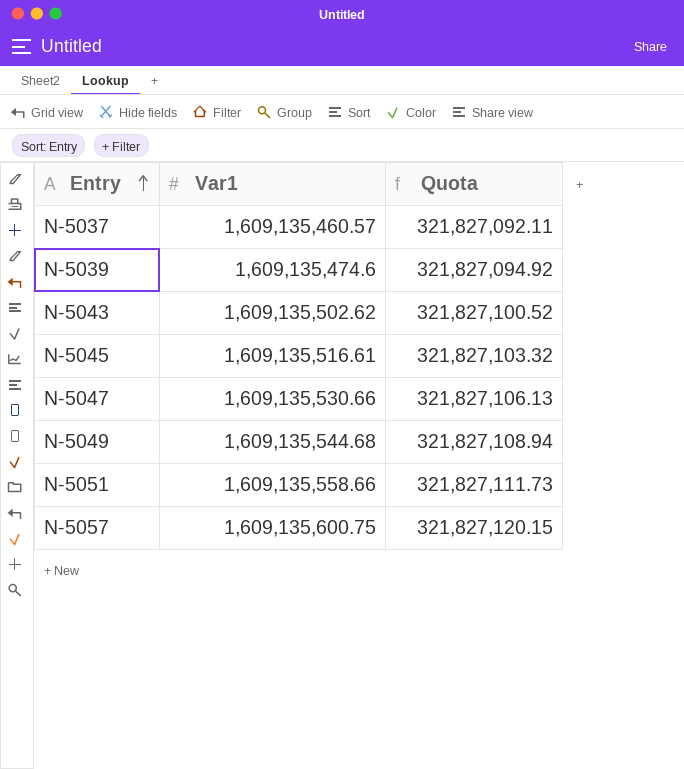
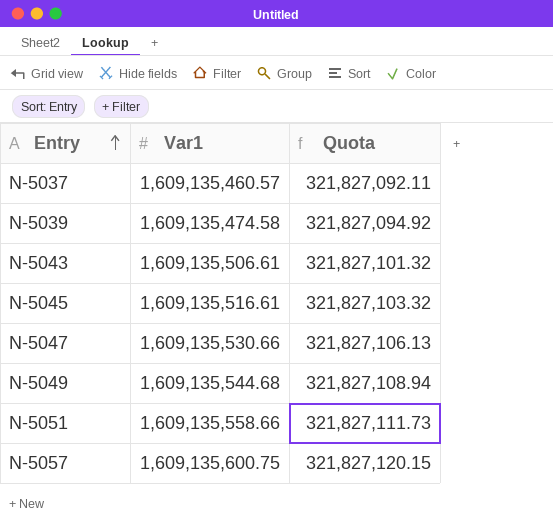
N-5039 | Var1: 1,609,135,474.6 -> 1,609,135,474.58
N-5043 | Var1: 1,609,135,502.62 -> 1,609,135,506.61
N-5043 | Quota: 321,827,100.52 -> 321,827,101.32

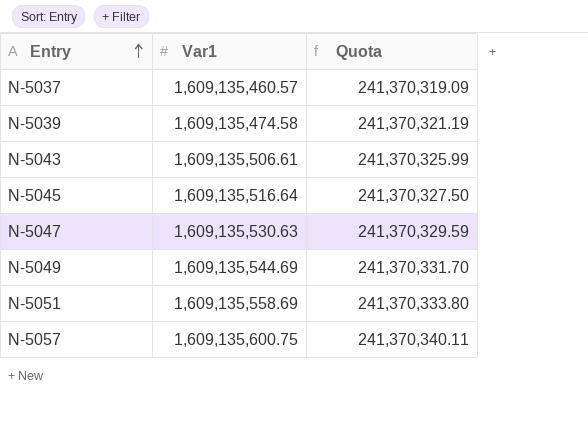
column Quota | formula: [Var1] * 0.2 -> [Var1] * 0.15
N-5045 | Var1: 1,609,135,516.61 -> 1,609,135,516.64
N-5047 | Var1: 1,609,135,530.66 -> 1,609,135,530.63
N-5049 | Var1: 1,609,135,544.68 -> 1,609,135,544.69
N-5051 | Var1: 1,609,135,558.66 -> 1,609,135,558.69

